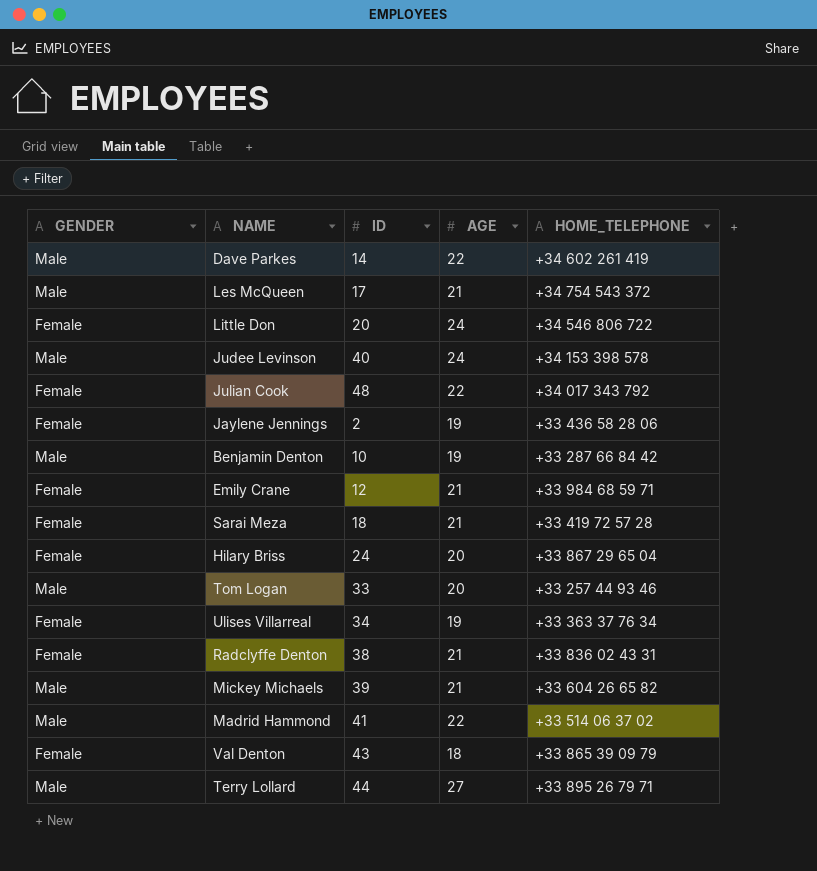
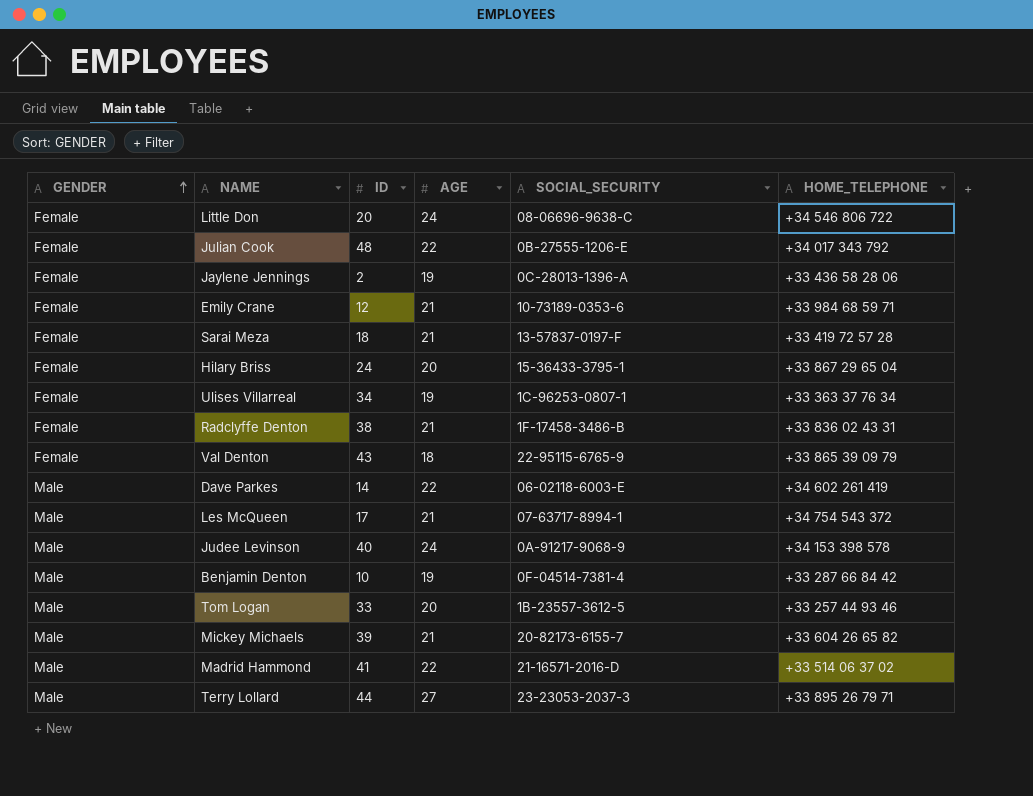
row order: none -> GENDER ascending
column SOCIAL_SECURITY | position: none -> 5

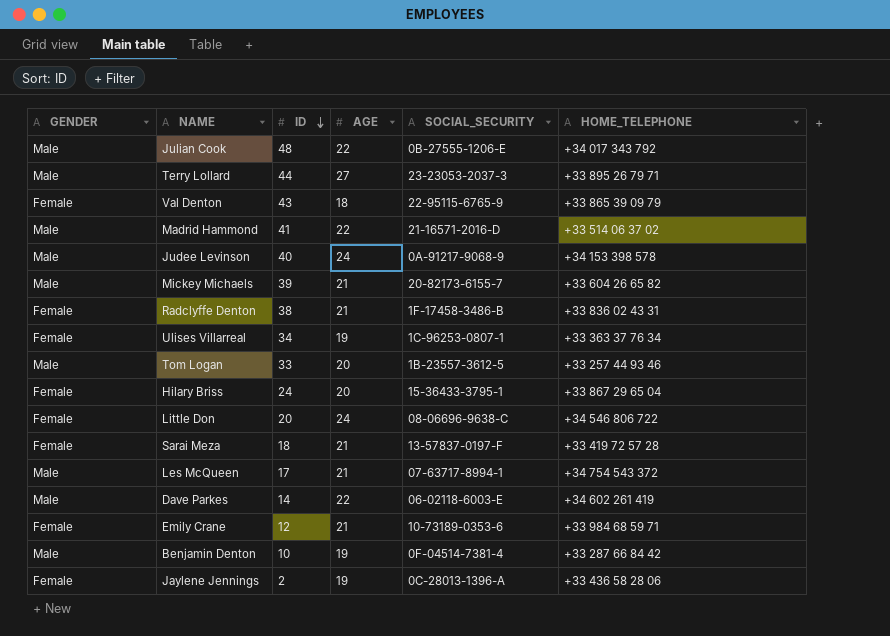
row order: GENDER ascending -> ID descending
Julian Cook | GENDER: Female -> Male

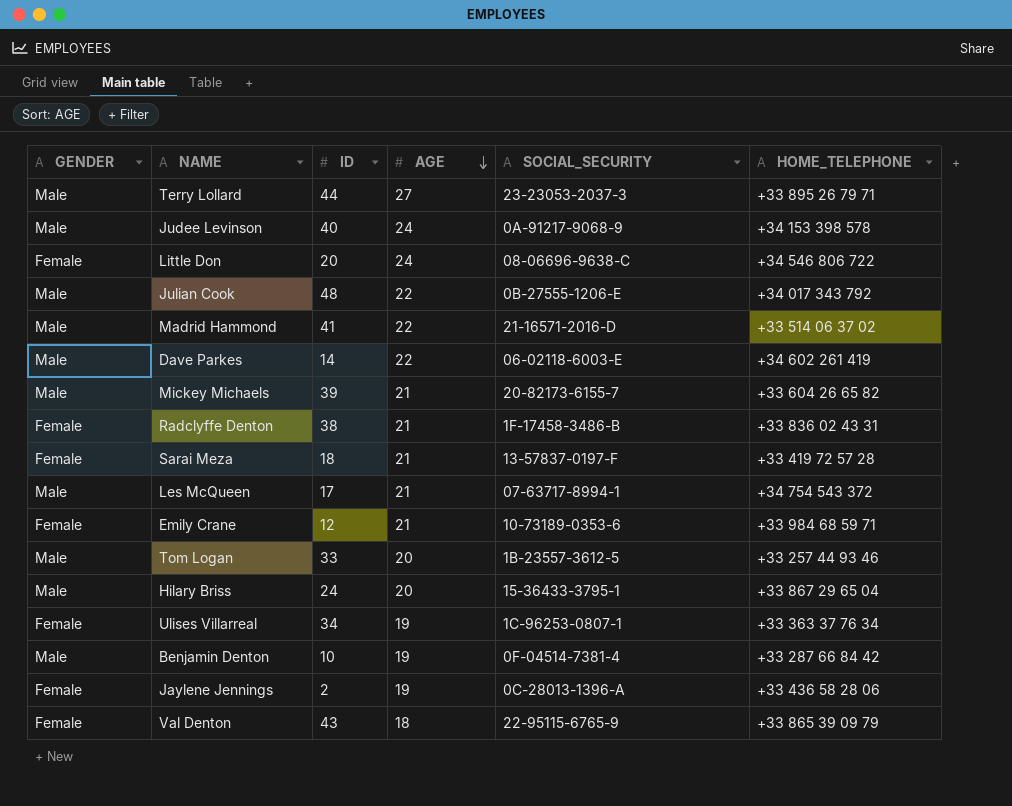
row order: ID descending -> AGE descending
Hilary Briss | GENDER: Female -> Male

